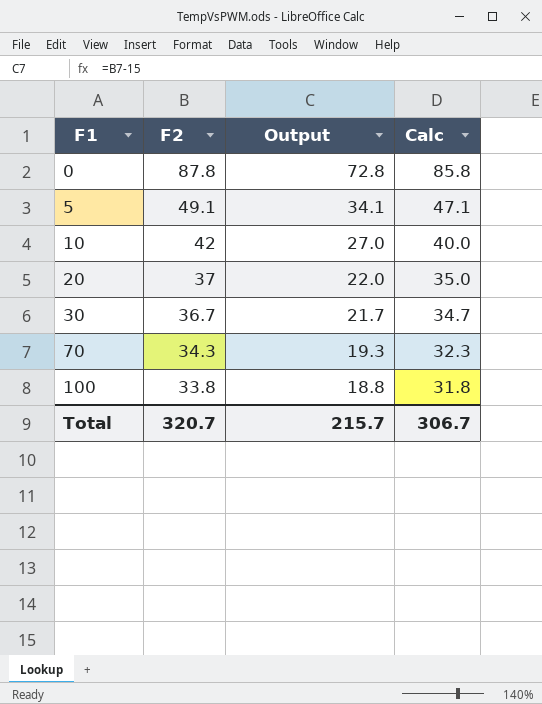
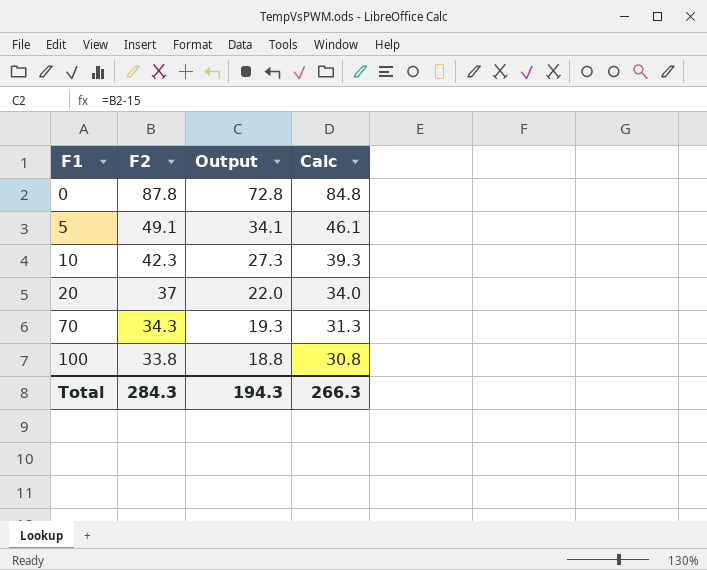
column Calc | formula: [F2] - 2 -> [F2] - 3
row 30: 36.7 | 21.7 | 34.7 -> none
10 | F2: 42 -> 42.3
10 | Output: 27.0 -> 27.3
Total | F2: 320.7 -> 284.3
Total | Output: 215.7 -> 194.3
Total | Calc: 306.7 -> 266.3

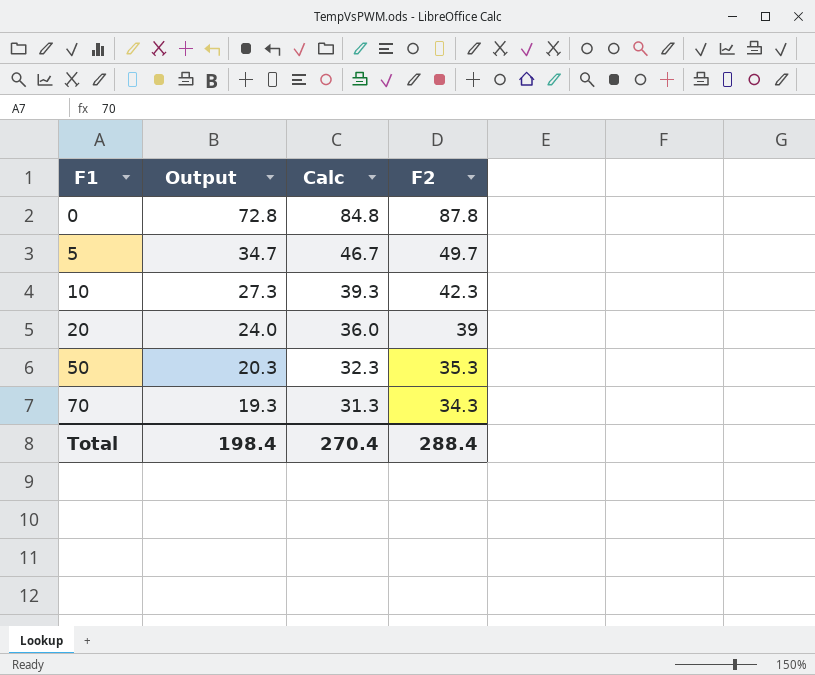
column F2 | position: 2 -> 4
row 100: 33.8 | 18.8 | 30.8 -> none
5 | Output: 34.1 -> 34.7
5 | Calc: 46.1 -> 46.7
5 | F2: 49.1 -> 49.7
20 | Output: 22.0 -> 24.0
20 | Calc: 34.0 -> 36.0
20 | F2: 37 -> 39
row 50: none -> 20.3 | 32.3 | 35.3
Total | Output: 194.3 -> 198.4
Total | Calc: 266.3 -> 270.4
Total | F2: 284.3 -> 288.4

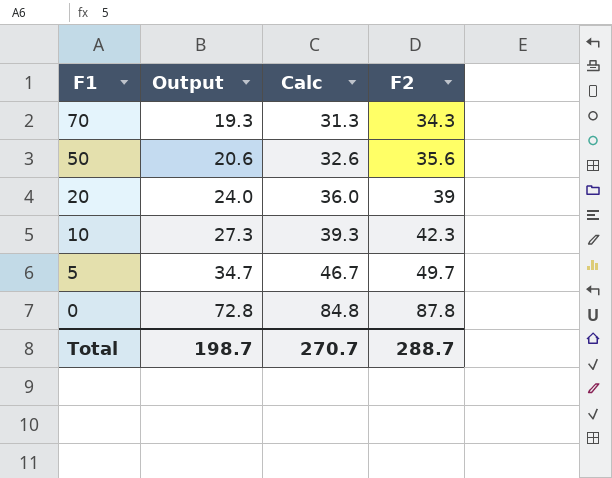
row order: F1 ascending -> F1 descending
50 | Output: 20.3 -> 20.6
50 | Calc: 32.3 -> 32.6
50 | F2: 35.3 -> 35.6
Total | Output: 198.4 -> 198.7
Total | Calc: 270.4 -> 270.7
Total | F2: 288.4 -> 288.7

